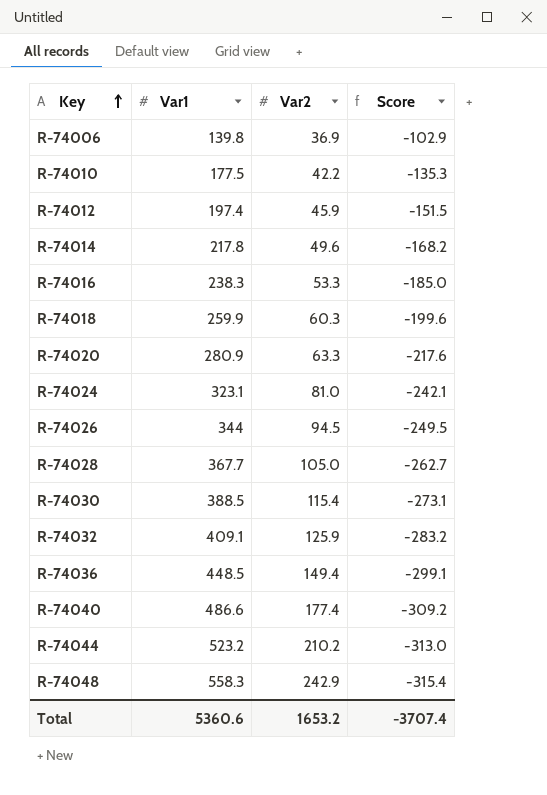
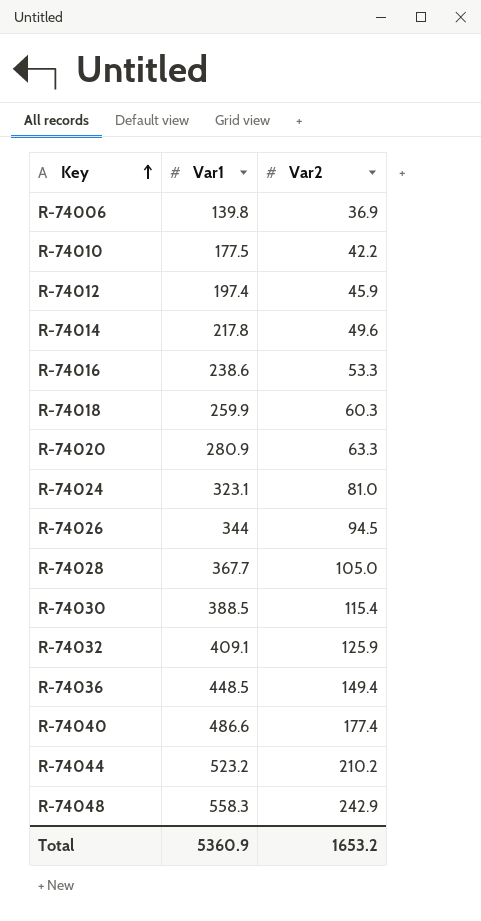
column Score | formula: [Var2] - [Var1] -> none
R-74016 | Var1: 238.3 -> 238.6
Total | Var1: 5360.6 -> 5360.9

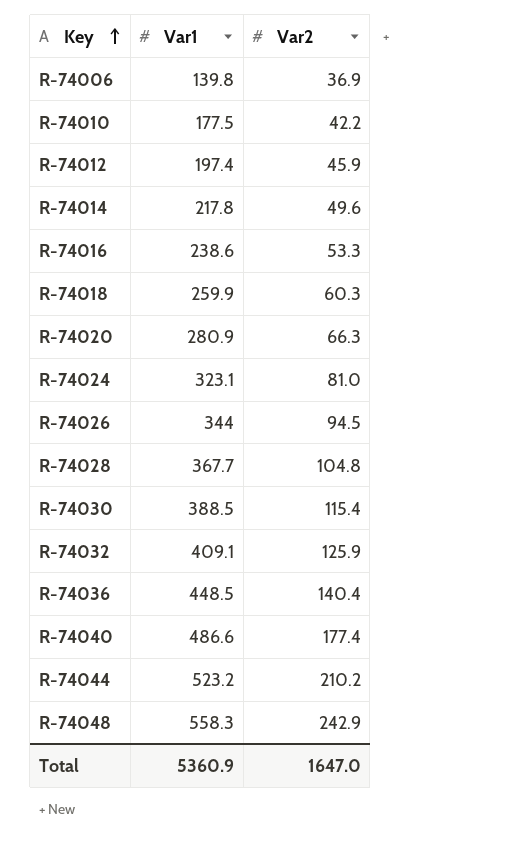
R-74020 | Var2: 63.3 -> 66.3
R-74028 | Var2: 105.0 -> 104.8
R-74036 | Var2: 149.4 -> 140.4
Total | Var2: 1653.2 -> 1647.0

